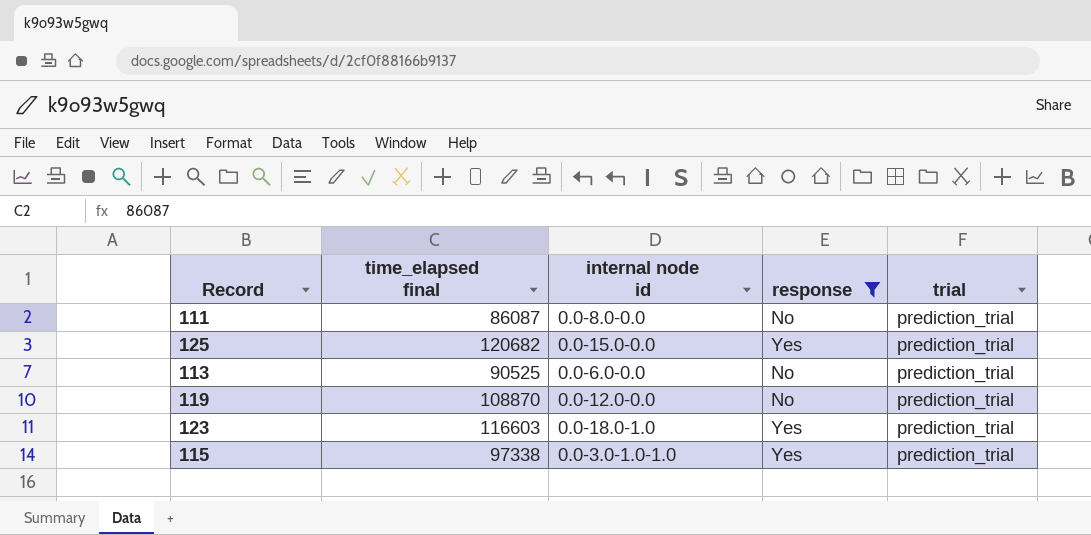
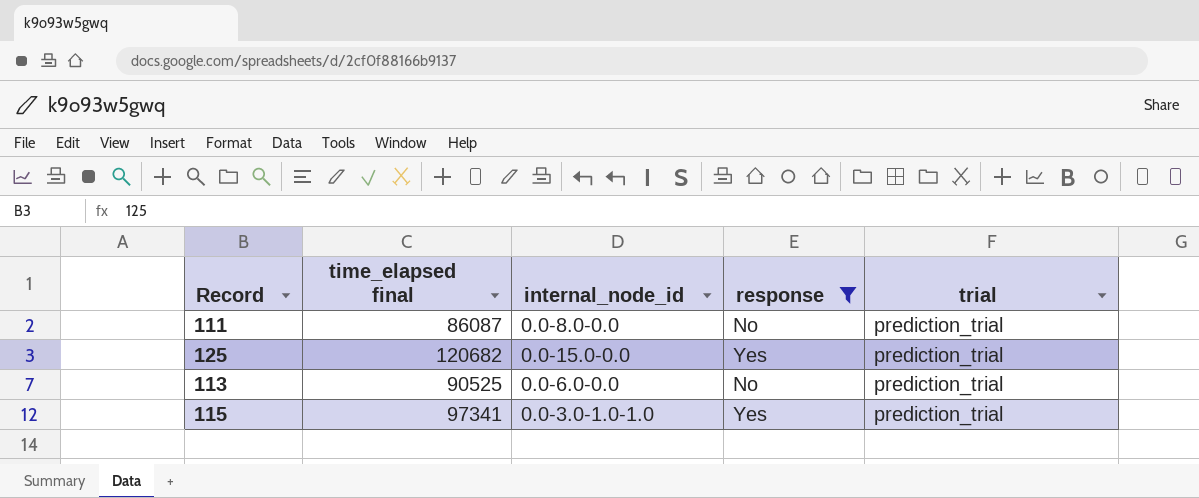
column name: internal node id -> internal_node_id
row 119: 108870 | 0.0-12.0-0.0 | No | prediction_trial -> none
row 123: 116603 | 0.0-18.0-1.0 | Yes | prediction_trial -> none
115 | time_elapsed final: 97338 -> 97341

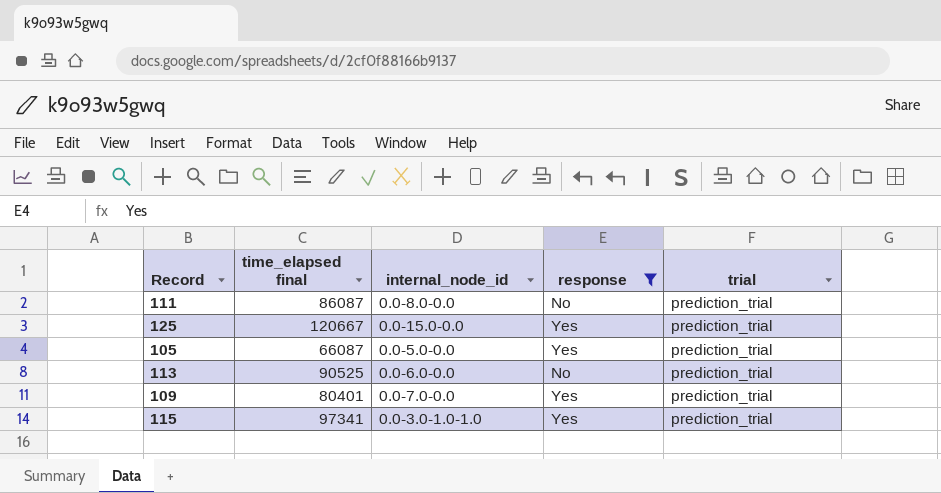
125 | time_elapsed final: 120682 -> 120667
row 105: none -> 66087 | 0.0-5.0-0.0 | Yes | prediction_trial
row 109: none -> 80401 | 0.0-7.0-0.0 | Yes | prediction_trial

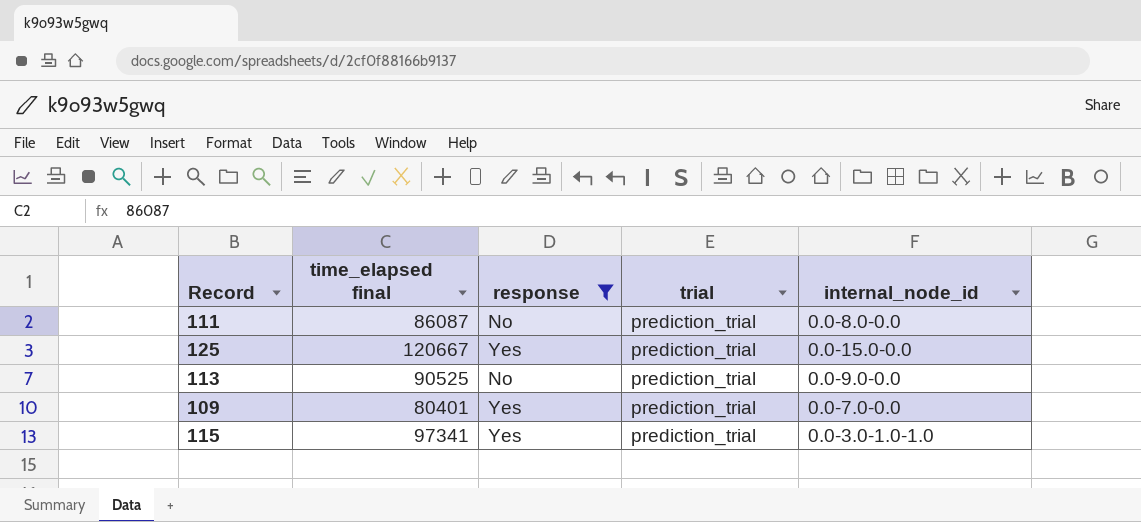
column internal_node_id | position: 3 -> 5
row 105: 66087 | 0.0-5.0-0.0 | Yes | prediction_trial -> none
113 | internal_node_id: 0.0-6.0-0.0 -> 0.0-9.0-0.0

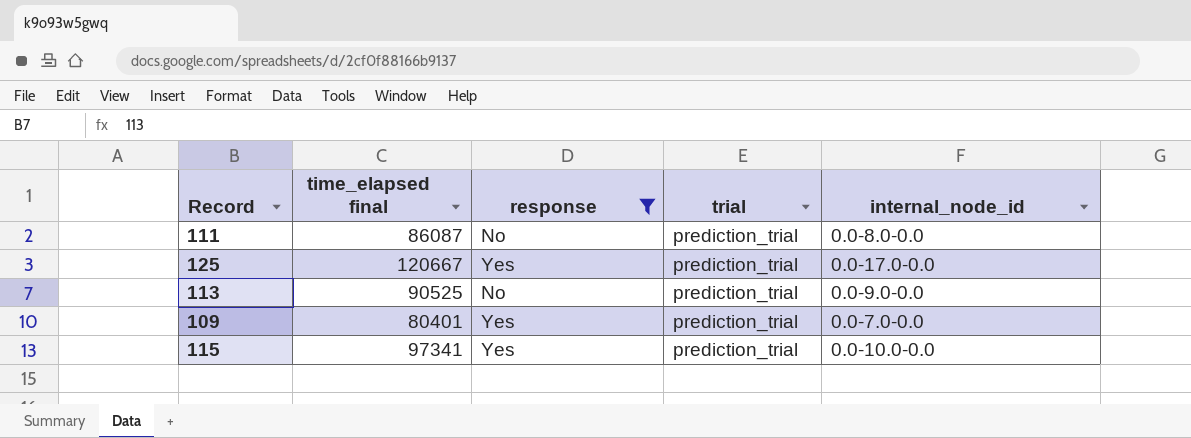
125 | internal_node_id: 0.0-15.0-0.0 -> 0.0-17.0-0.0
115 | internal_node_id: 0.0-3.0-1.0-1.0 -> 0.0-10.0-0.0

